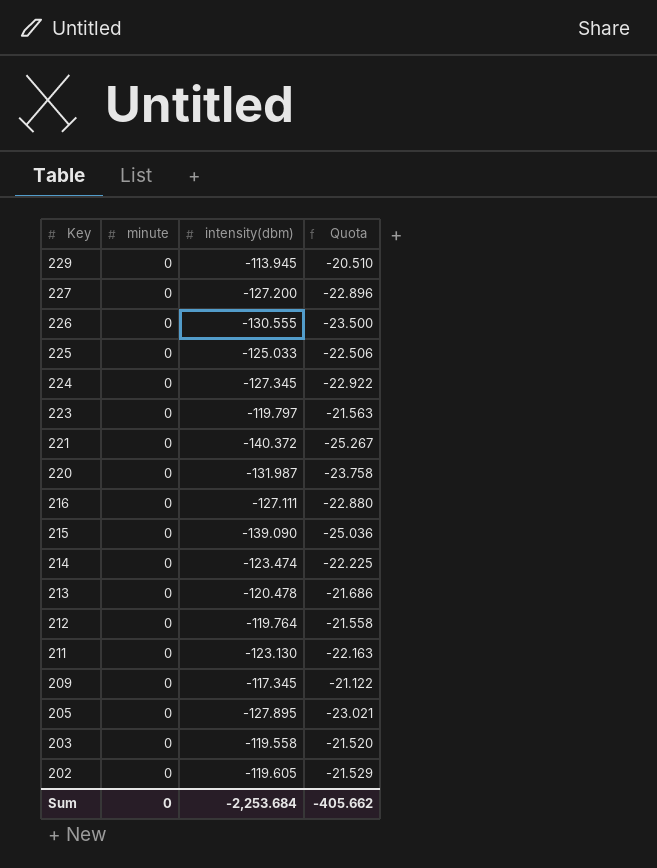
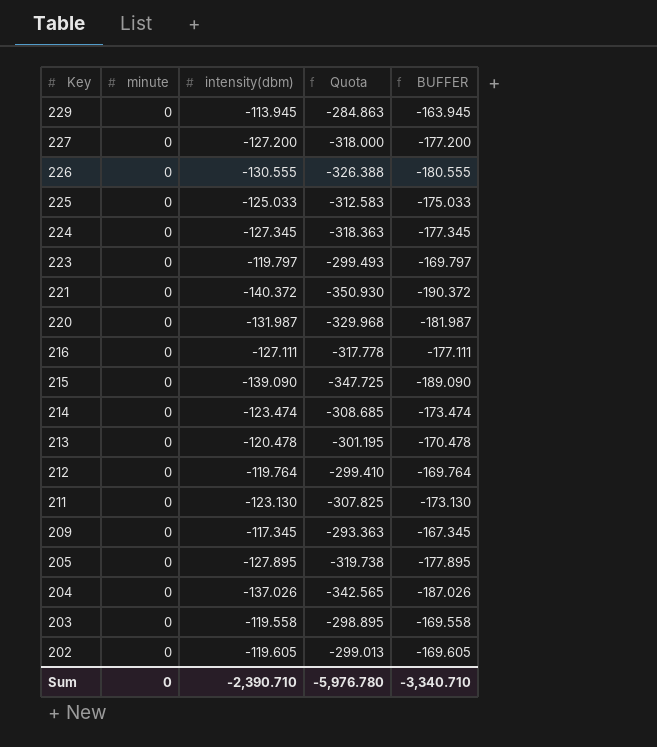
column Quota | formula: [intensity(dbm)] * 0.18 -> [intensity(dbm)] * 2.5
column BUFFER | formula: none -> [intensity(dbm)] - 50
row 204: none -> 0 | -137.026 | -342.565 | -187.026
Sum | intensity(dbm): -2,253.684 -> -2,390.710
Sum | Quota: -405.662 -> -5,976.780

